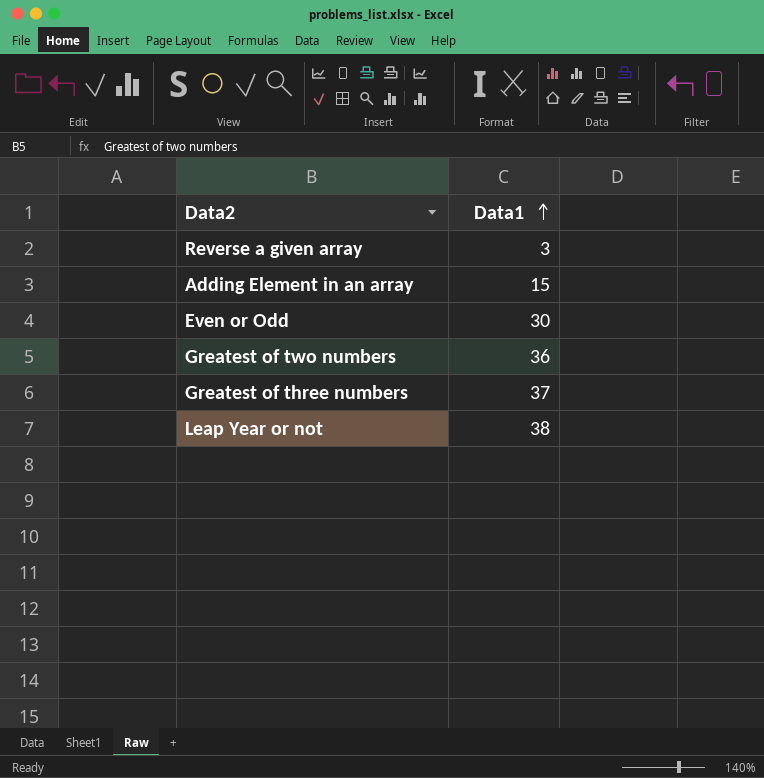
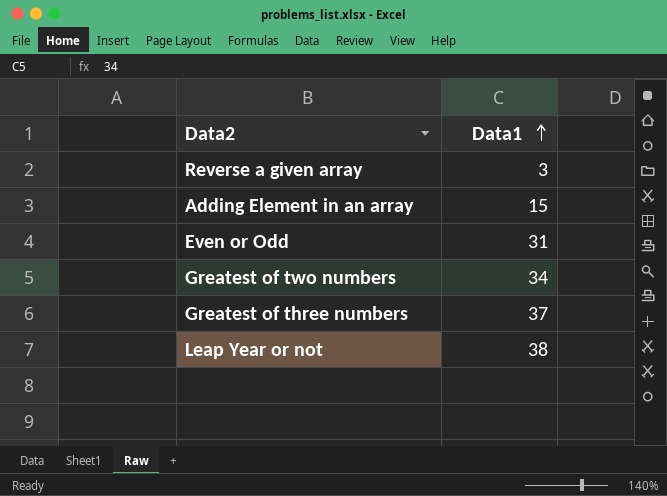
Even or Odd | Data1: 30 -> 31
Greatest of two numbers | Data1: 36 -> 34

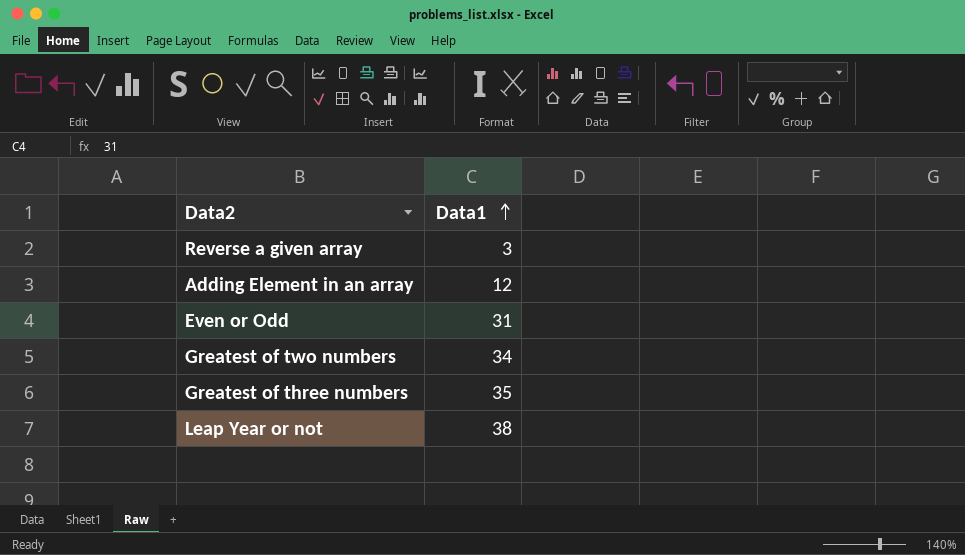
Adding Element in an array | Data1: 15 -> 12
Greatest of three numbers | Data1: 37 -> 35

